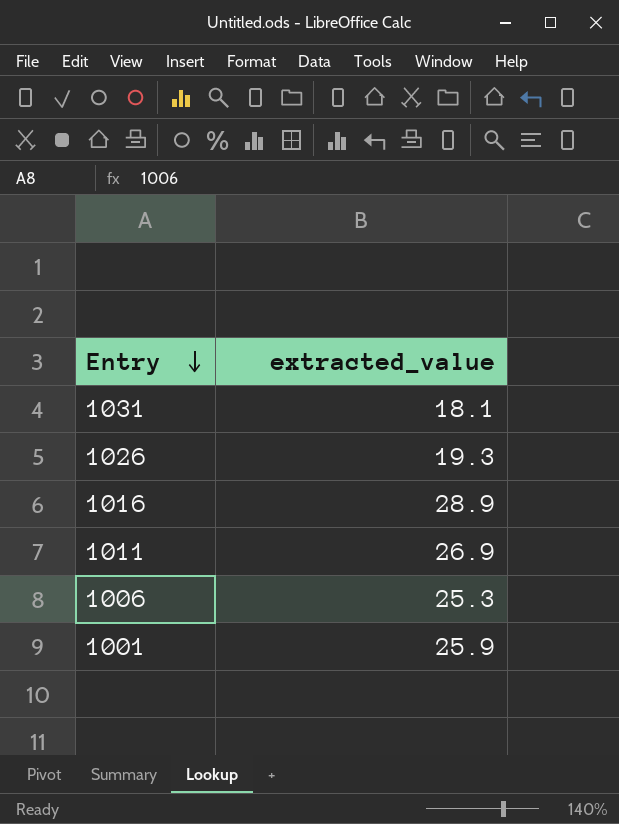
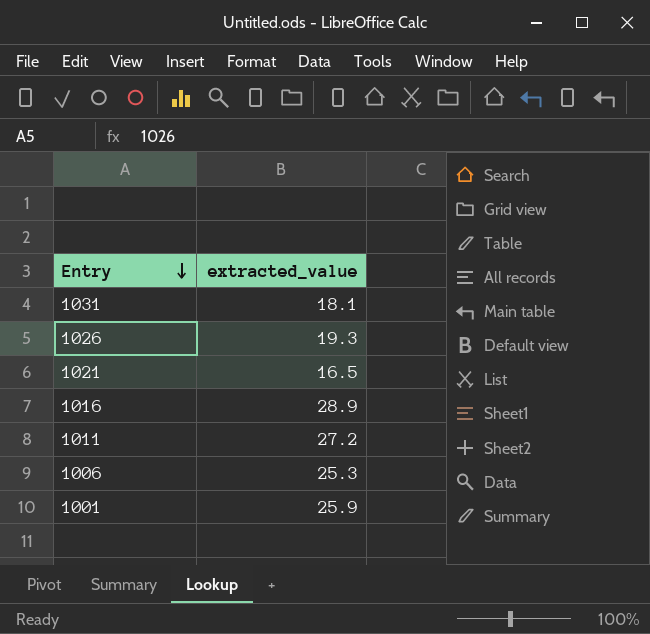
row 1021: none -> 16.5
1011 | extracted_value: 26.9 -> 27.2

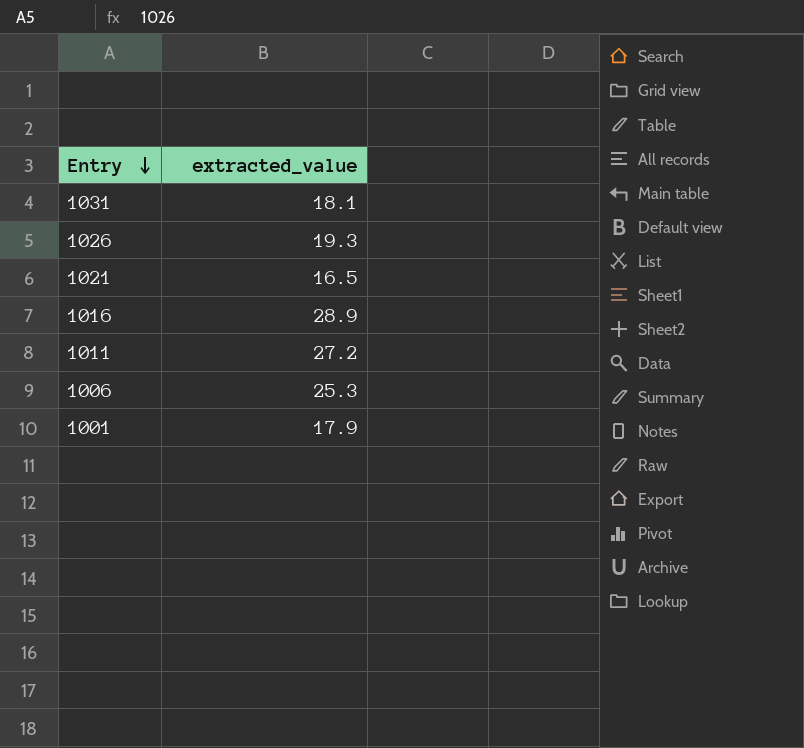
1001 | extracted_value: 25.9 -> 17.9

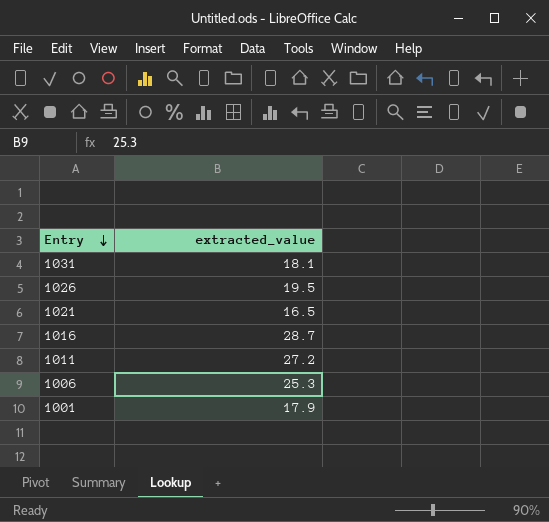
1026 | extracted_value: 19.3 -> 19.5
1016 | extracted_value: 28.9 -> 28.7

